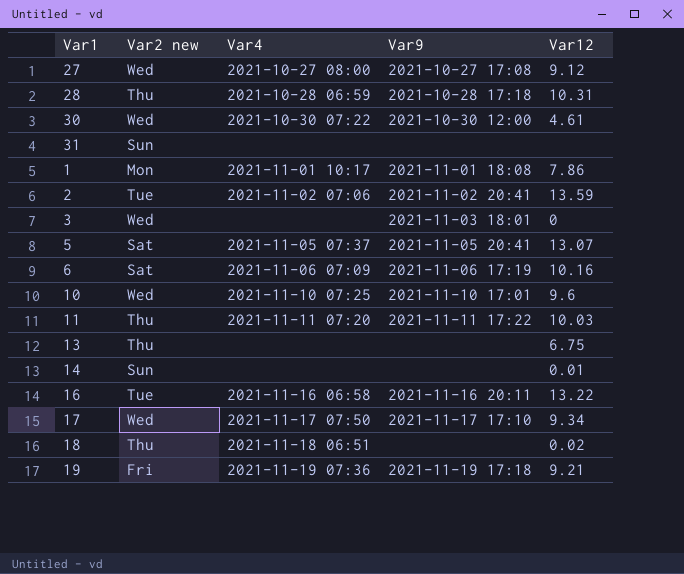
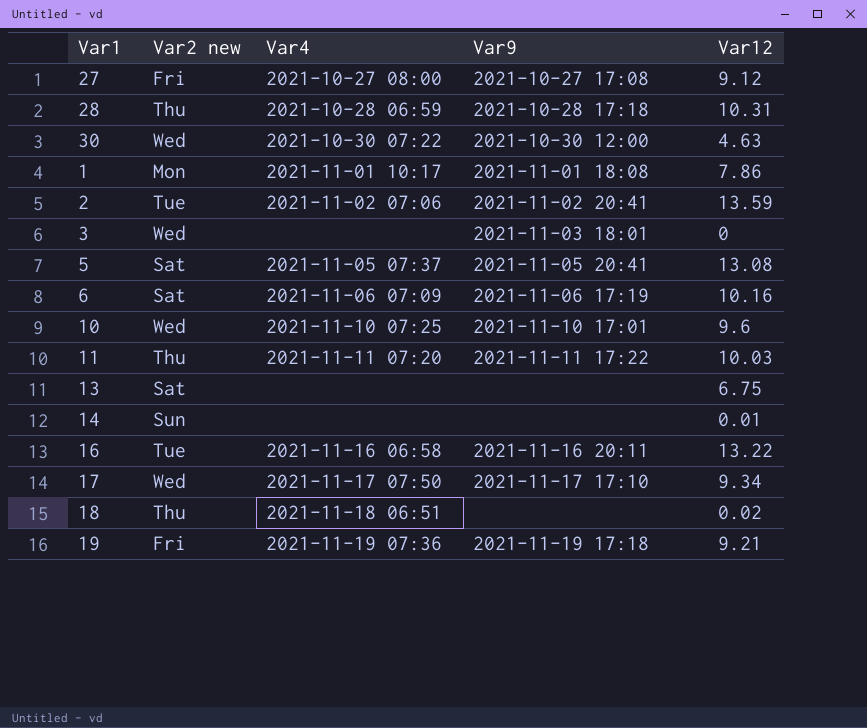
row 31: Sun | none | none | none -> none
27 | Var2 new: Wed -> Fri
30 | Var12: 4.61 -> 4.63
5 | Var12: 13.07 -> 13.08
13 | Var2 new: Thu -> Sat

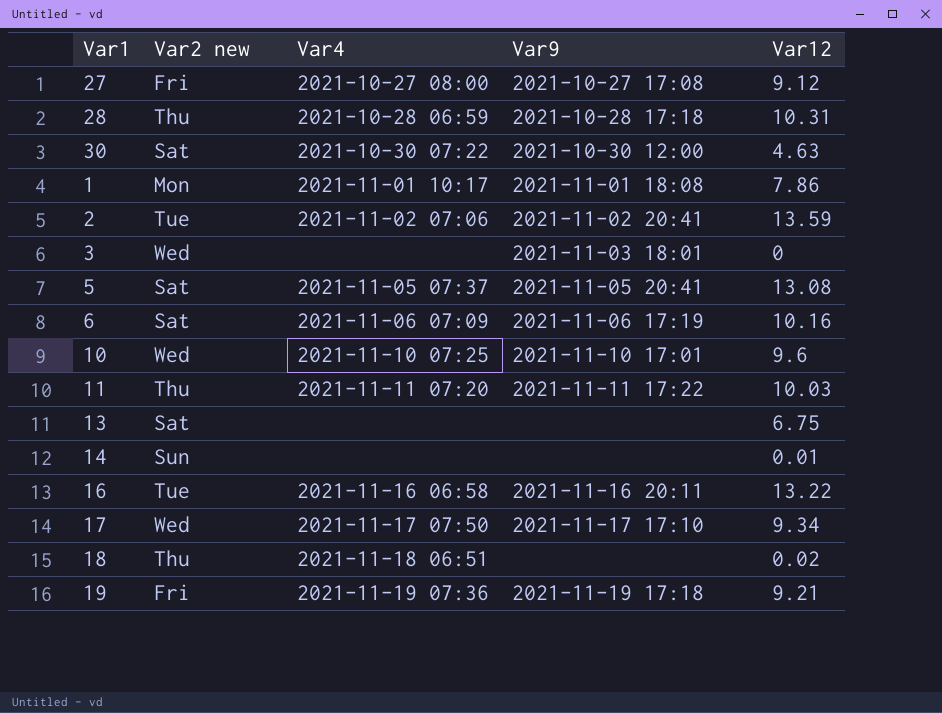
30 | Var2 new: Wed -> Sat

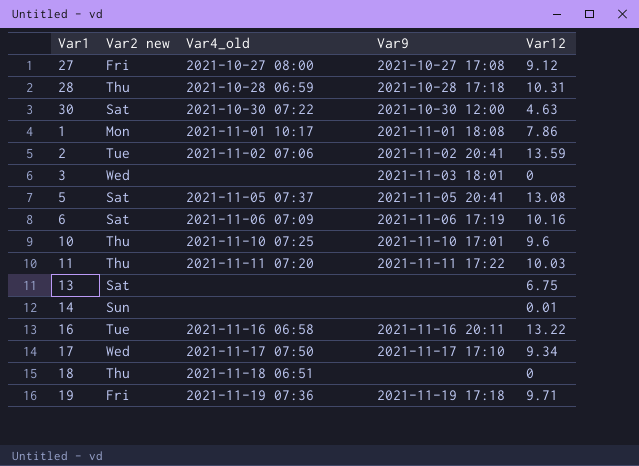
column name: Var4 -> Var4_old
10 | Var2 new: Wed -> Thu
18 | Var12: 0.02 -> 0
19 | Var12: 9.21 -> 9.71

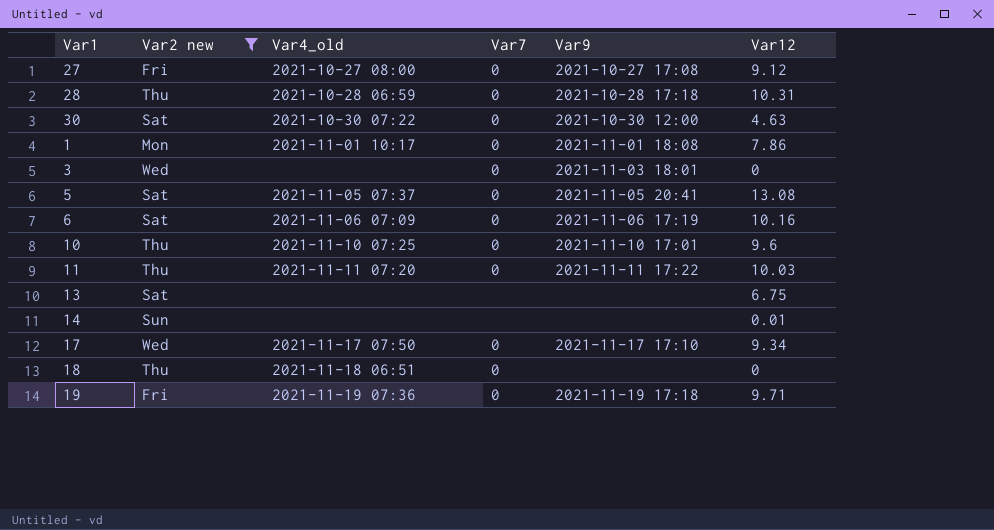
filter: none -> Var2 new != Tue
column Var7 | position: none -> 4

